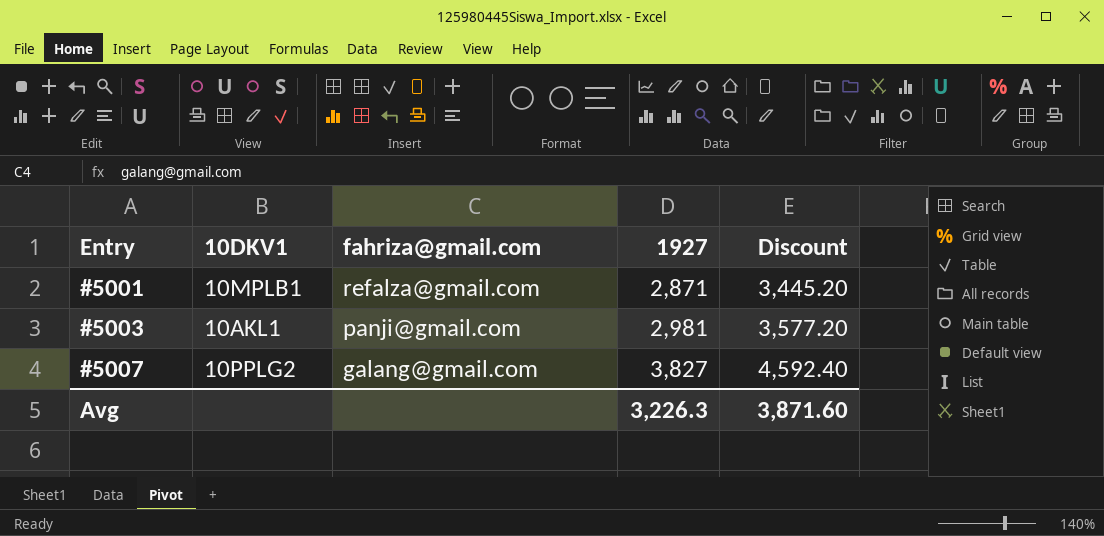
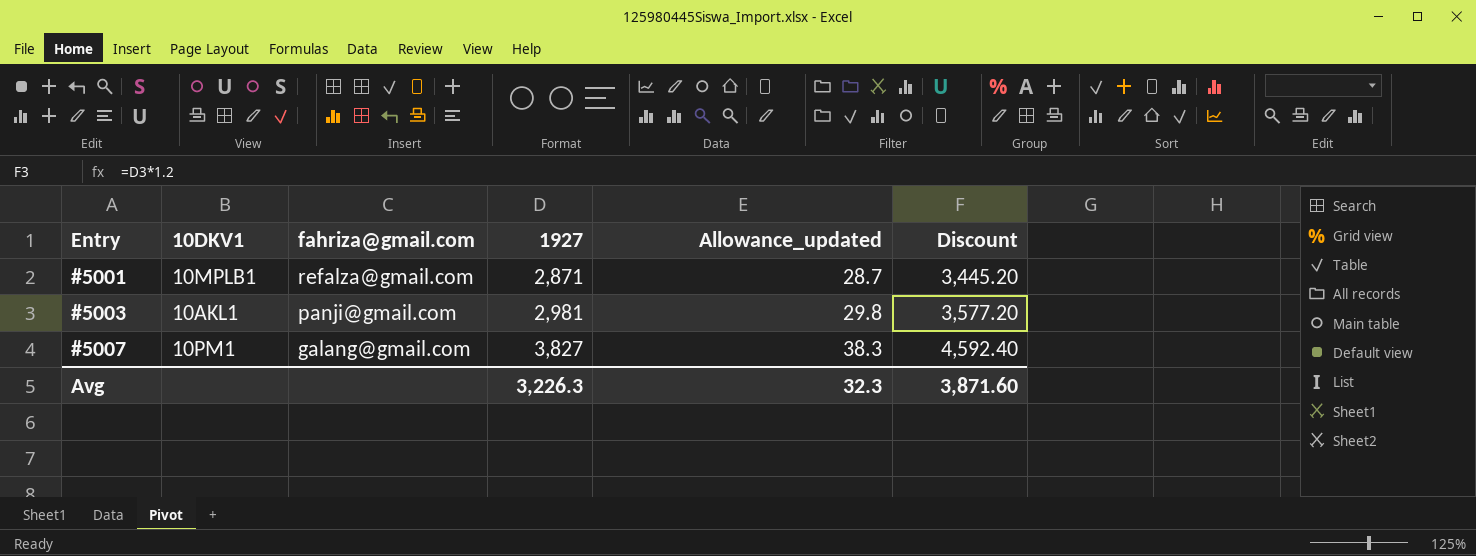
column Allowance_updated | formula: none -> [1927] * 0.01
#5007 | 10DKV1: 10PPLG2 -> 10PM1

